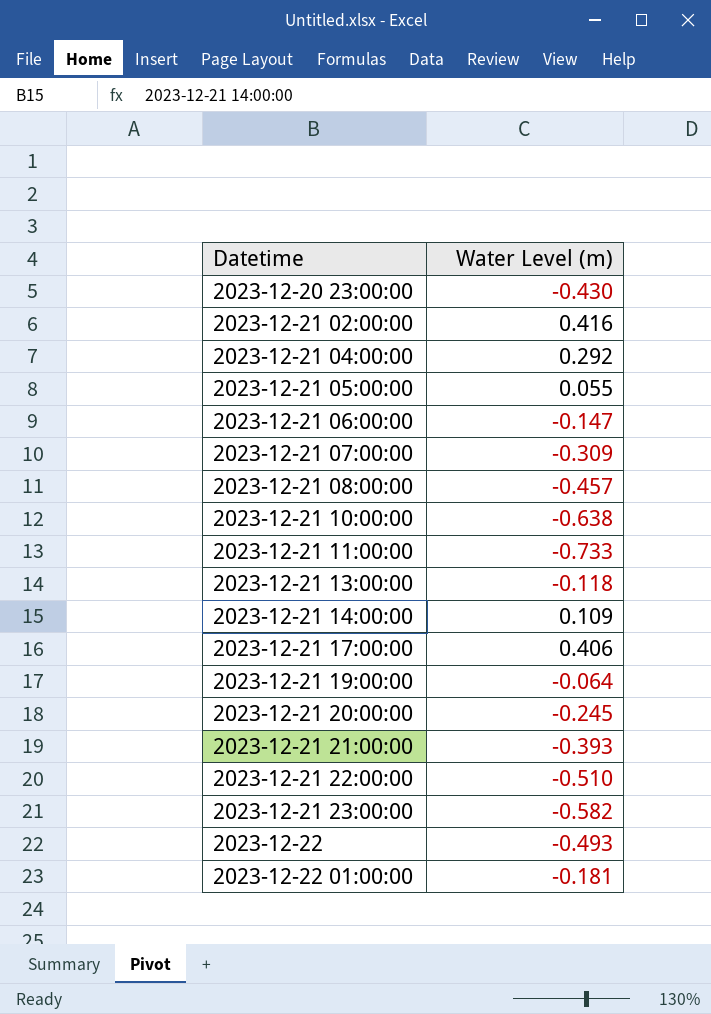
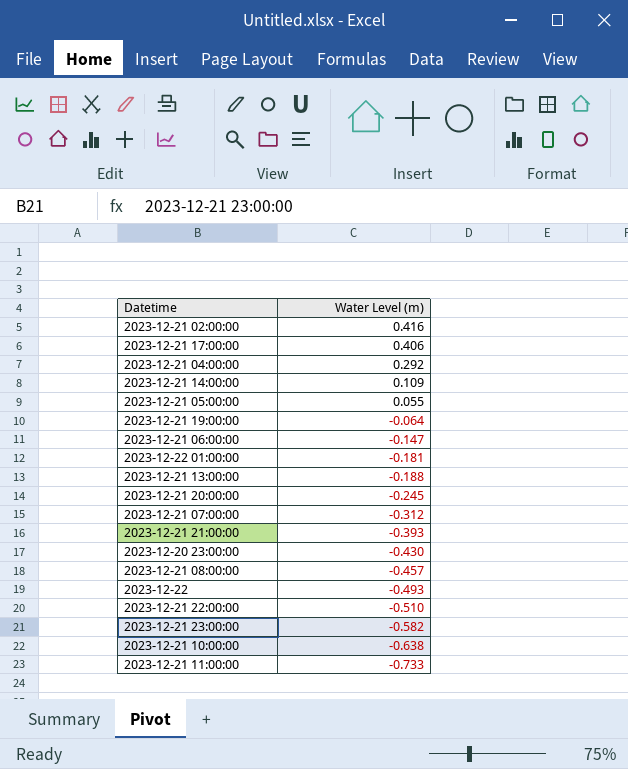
row order: Datetime ascending -> Water Level (m) descending
2023-12-21 13:00:00 | Water Level (m): -0.118 -> -0.188
2023-12-21 07:00:00 | Water Level (m): -0.309 -> -0.312

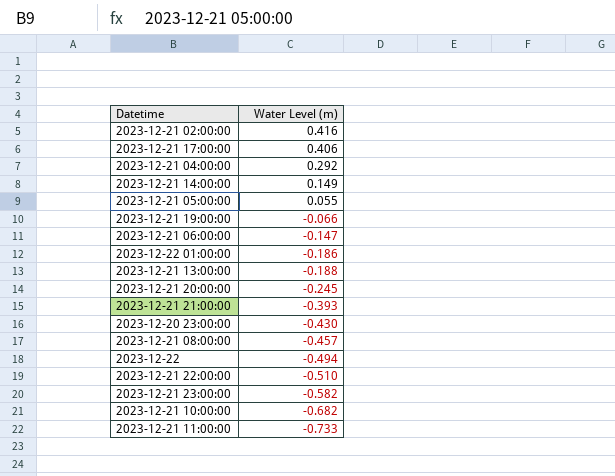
row 2023-12-21 07:00:00: -0.312 -> none
2023-12-21 14:00:00 | Water Level (m): 0.109 -> 0.149
2023-12-21 19:00:00 | Water Level (m): -0.064 -> -0.066
2023-12-22 01:00:00 | Water Level (m): -0.181 -> -0.186
2023-12-22 | Water Level (m): -0.493 -> -0.494
2023-12-21 10:00:00 | Water Level (m): -0.638 -> -0.682

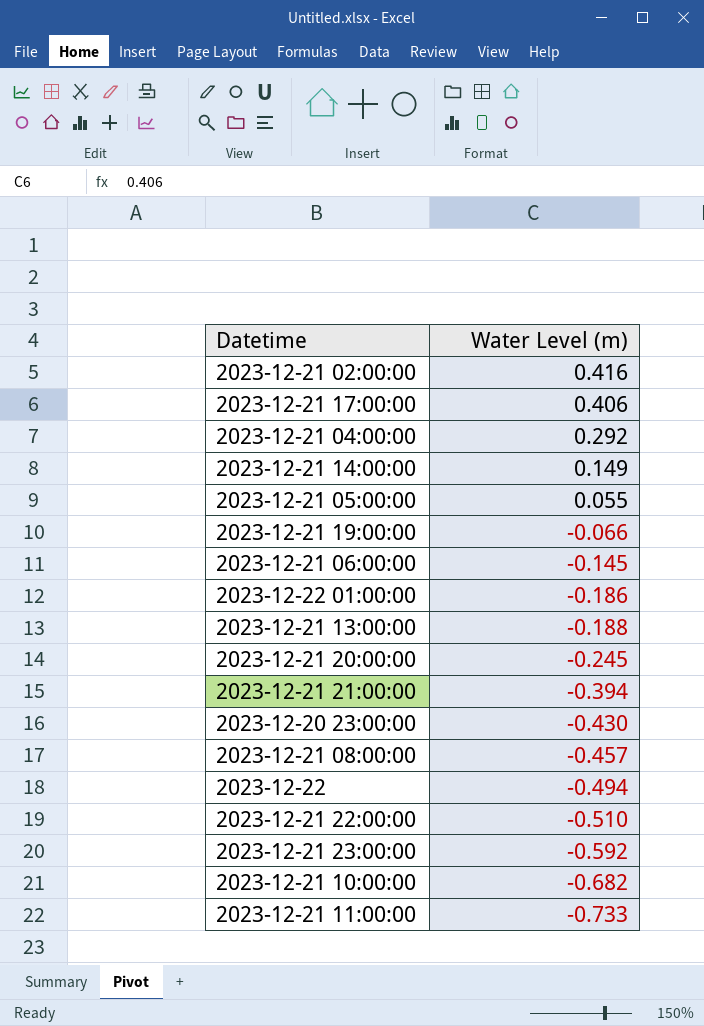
2023-12-21 06:00:00 | Water Level (m): -0.147 -> -0.145
2023-12-21 21:00:00 | Water Level (m): -0.393 -> -0.394
2023-12-21 23:00:00 | Water Level (m): -0.582 -> -0.592

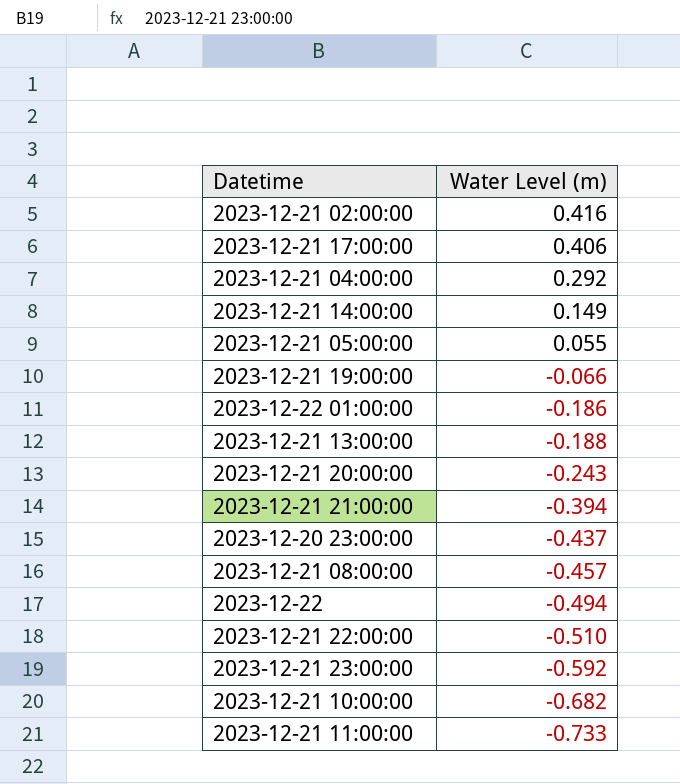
row 2023-12-21 06:00:00: -0.145 -> none
2023-12-21 20:00:00 | Water Level (m): -0.245 -> -0.243
2023-12-20 23:00:00 | Water Level (m): -0.430 -> -0.437

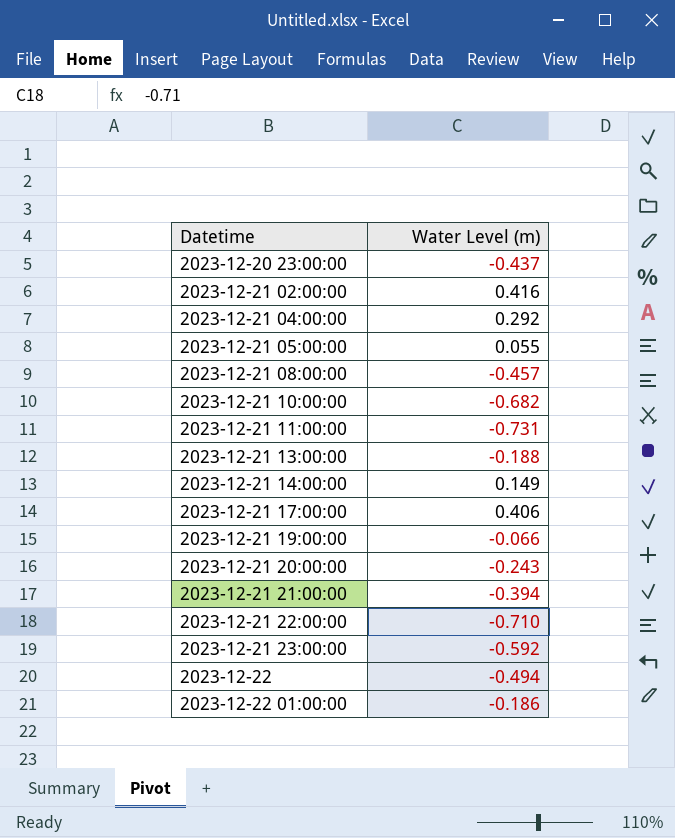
row order: Water Level (m) descending -> Datetime ascending
2023-12-21 11:00:00 | Water Level (m): -0.733 -> -0.731
2023-12-21 22:00:00 | Water Level (m): -0.510 -> -0.710

